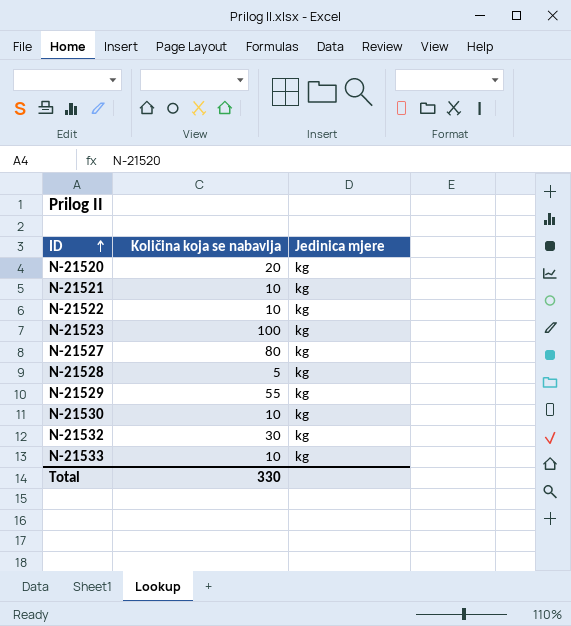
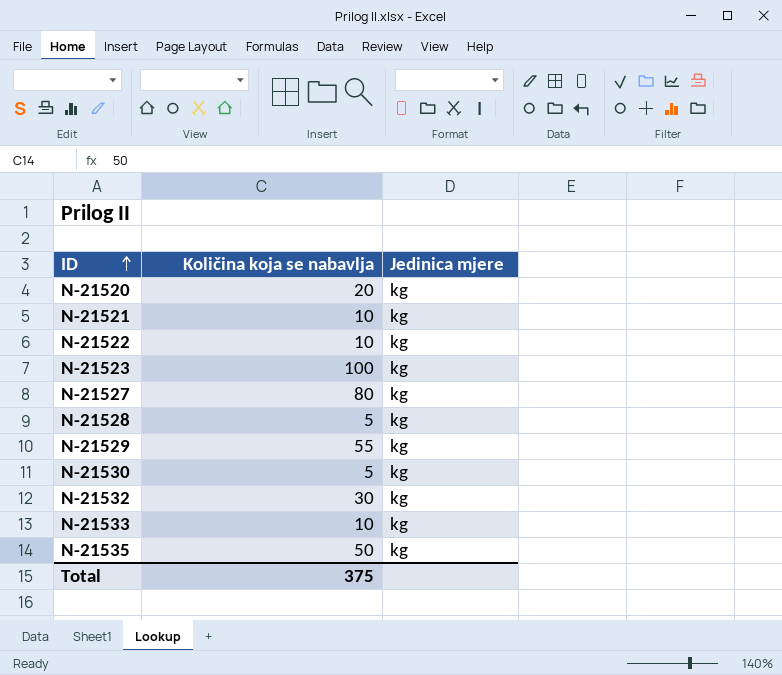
N-21530 | Količina koja se nabavlja: 10 -> 5
row N-21535: none -> 50 | kg
Total | Količina koja se nabavlja: 330 -> 375

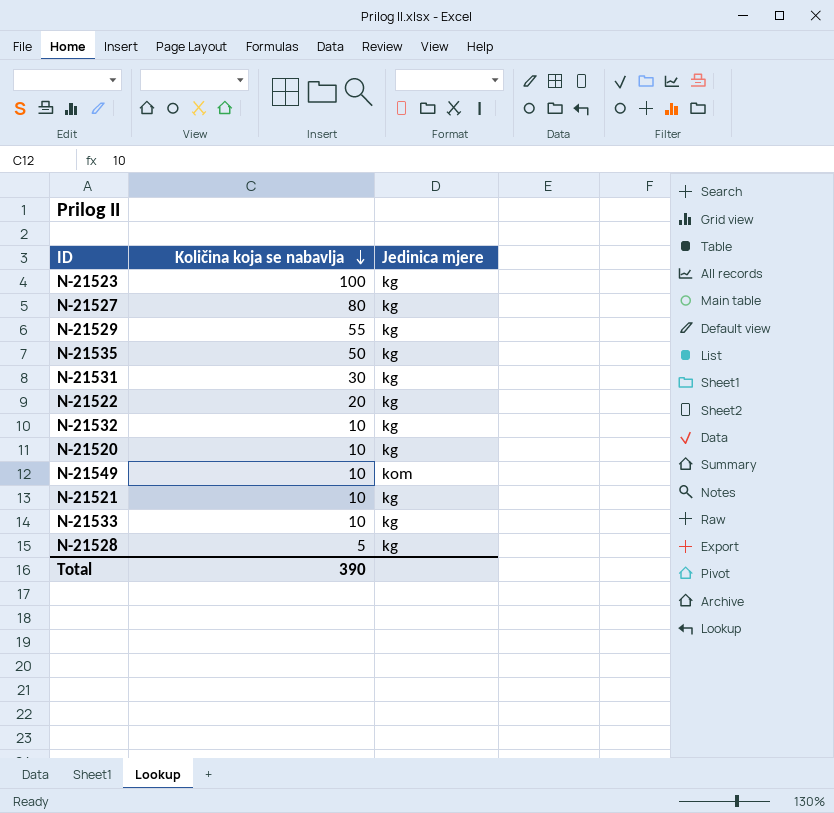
row order: ID ascending -> Količina koja se nabavlja descending
row N-21530: 5 | kg -> none
row N-21531: none -> 30 | kg
N-21522 | Količina koja se nabavlja: 10 -> 20
N-21532 | Količina koja se nabavlja: 30 -> 10
N-21520 | Količina koja se nabavlja: 20 -> 10
row N-21549: none -> 10 | kom
Total | Količina koja se nabavlja: 375 -> 390

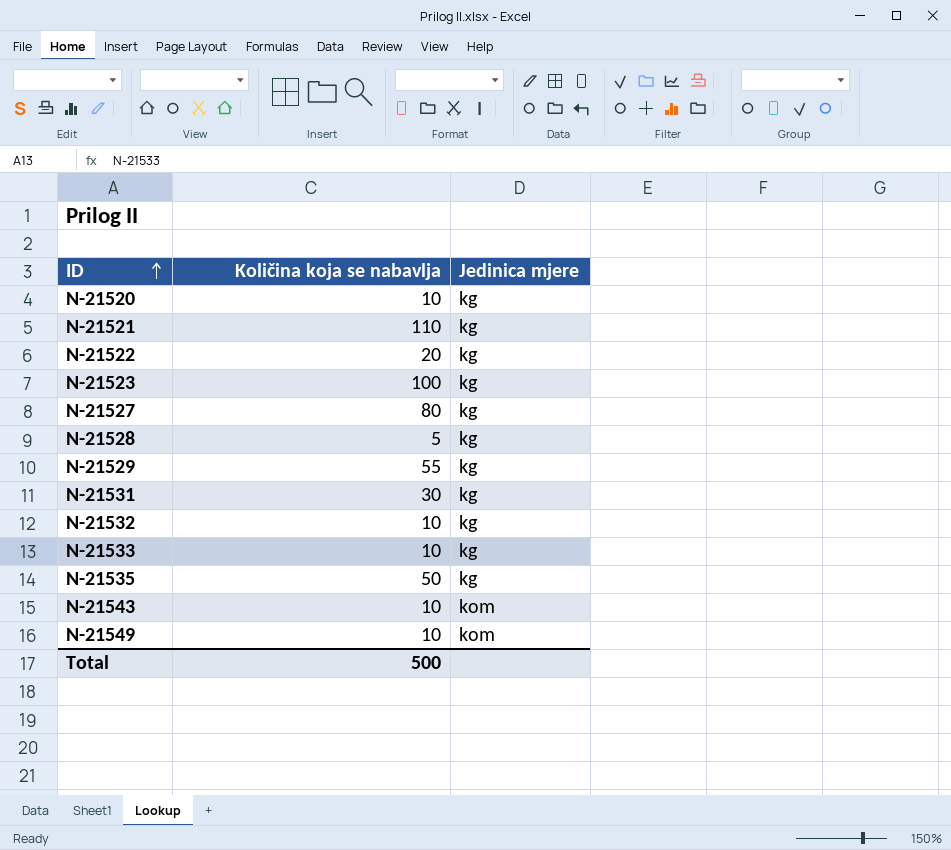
row order: Količina koja se nabavlja descending -> ID ascending
N-21521 | Količina koja se nabavlja: 10 -> 110
row N-21543: none -> 10 | kom
Total | Količina koja se nabavlja: 390 -> 500

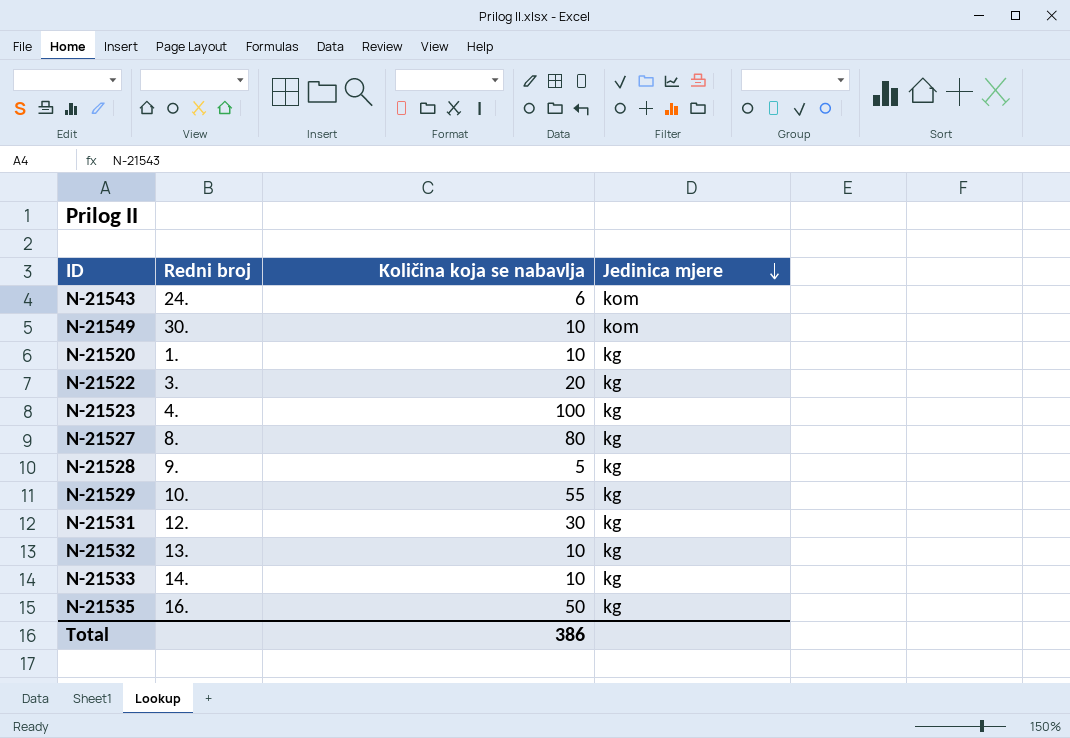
row order: ID ascending -> Jedinica mjere descending
column Redni broj | position: none -> 2
row N-21521: 110 | kg -> none
N-21543 | Količina koja se nabavlja: 10 -> 6
Total | Količina koja se nabavlja: 500 -> 386

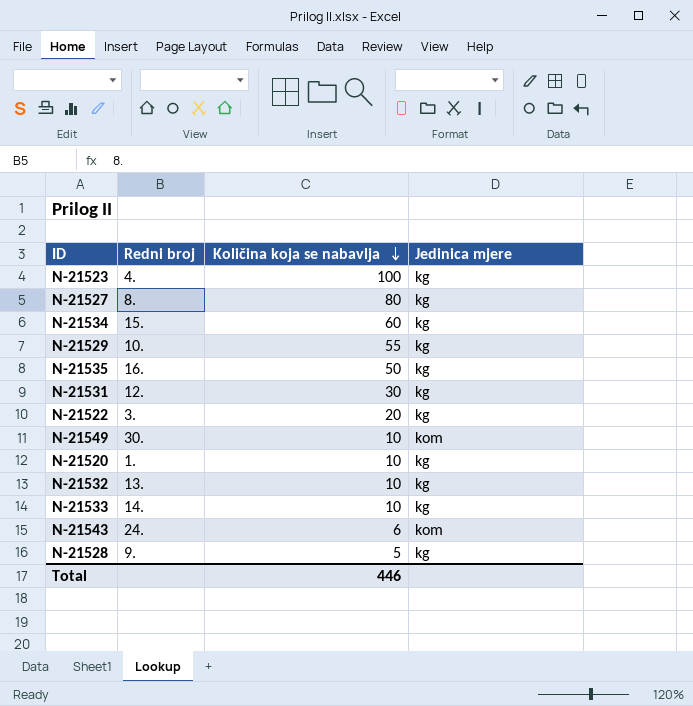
row order: Jedinica mjere descending -> Količina koja se nabavlja descending
row N-21534: none -> 15. | 60 | kg
Total | Količina koja se nabavlja: 386 -> 446

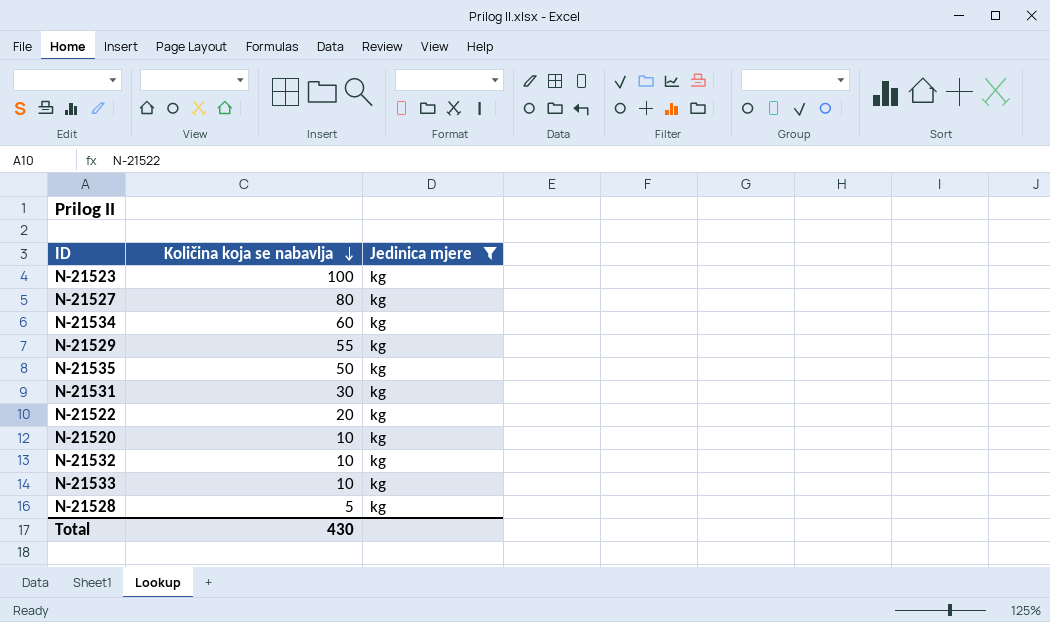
filter: none -> Jedinica mjere = kg
column Redni broj | position: 2 -> none
Total | Količina koja se nabavlja: 446 -> 430

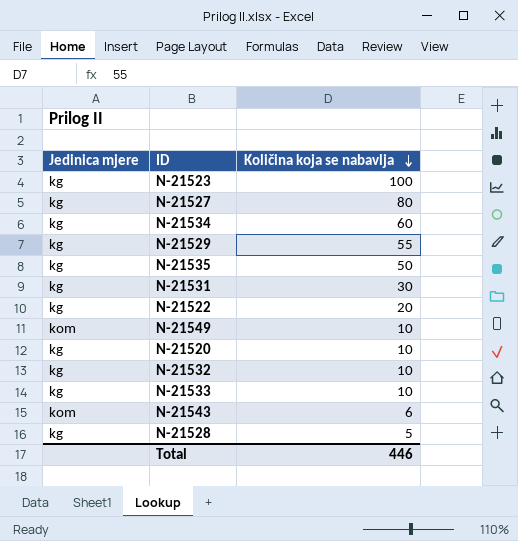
filter: Jedinica mjere = kg -> none
column Jedinica mjere | position: 3 -> 1
Total | Količina koja se nabavlja: 430 -> 446

